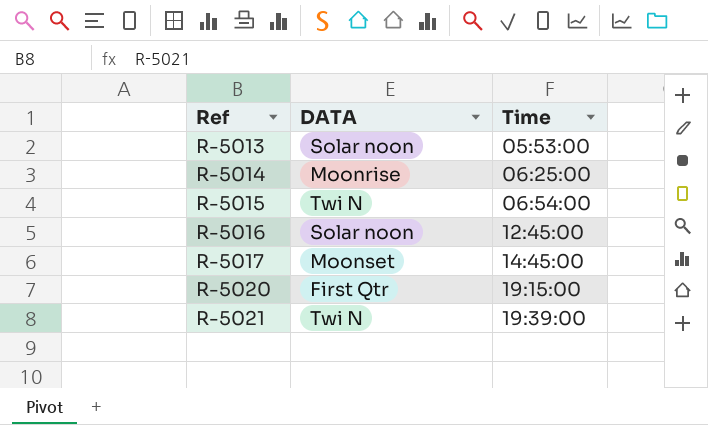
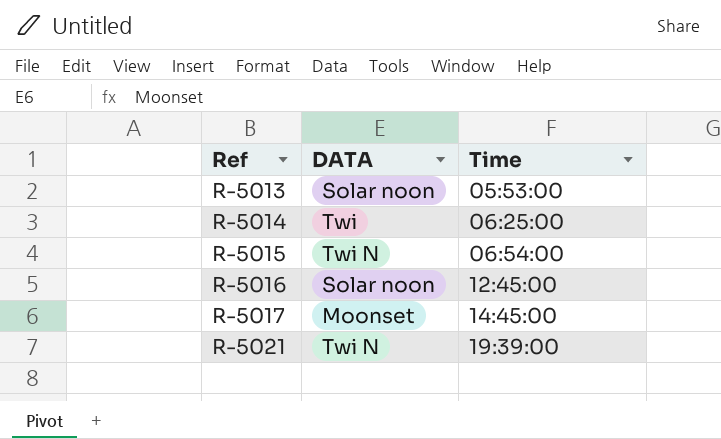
row R-5020: First Qtr | 19:15:00 -> none
R-5014 | DATA: Moonrise -> Twi

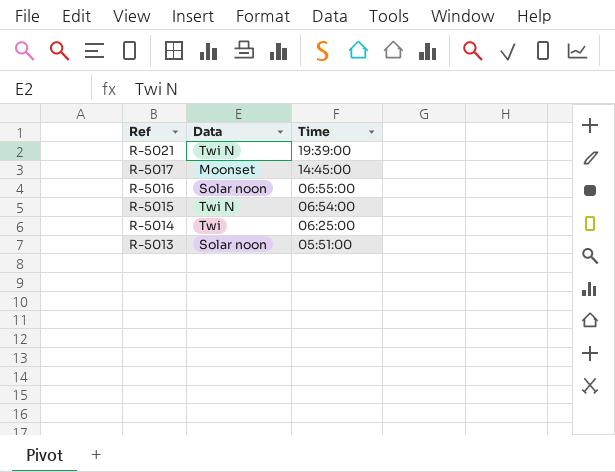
row order: Ref ascending -> Ref descending
column name: DATA -> Data
R-5016 | Time: 12:45:00 -> 06:55:00
R-5013 | Time: 05:53:00 -> 05:51:00

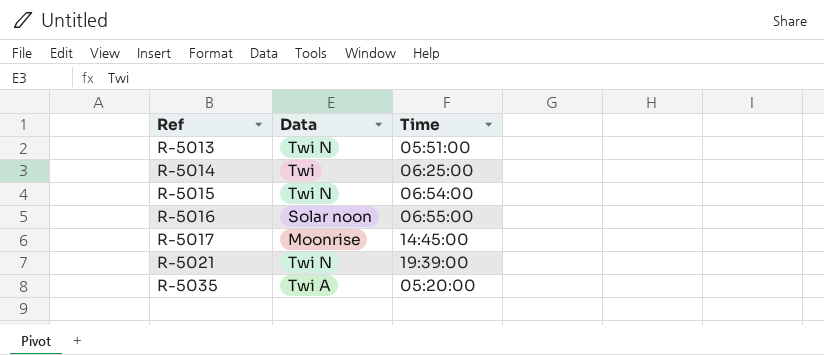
row order: Ref descending -> Ref ascending
R-5013 | Data: Solar noon -> Twi N
R-5017 | Data: Moonset -> Moonrise
row R-5035: none -> Twi A | 05:20:00

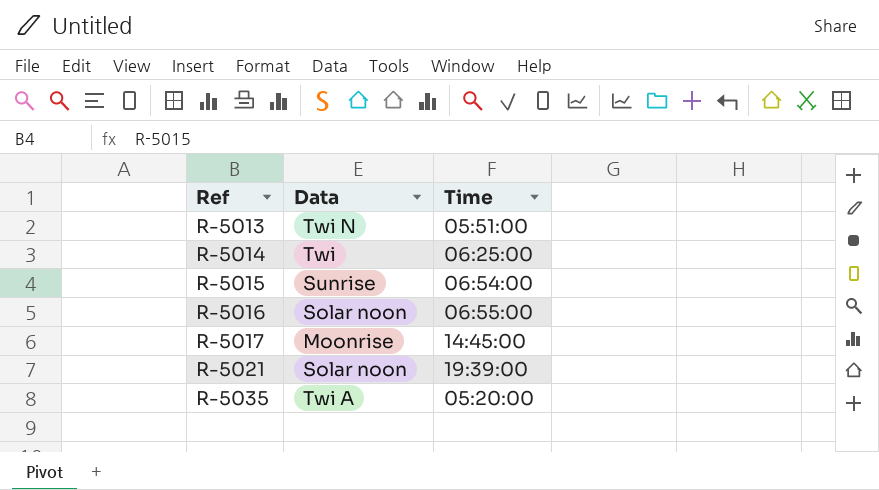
R-5015 | Data: Twi N -> Sunrise
R-5021 | Data: Twi N -> Solar noon

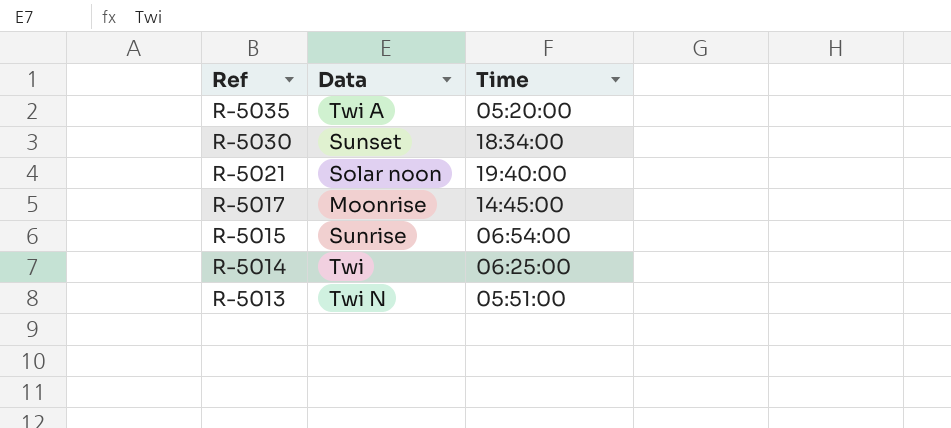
row order: Ref ascending -> Ref descending
row R-5016: Solar noon | 06:55:00 -> none
row R-5030: none -> Sunset | 18:34:00
R-5021 | Time: 19:39:00 -> 19:40:00

